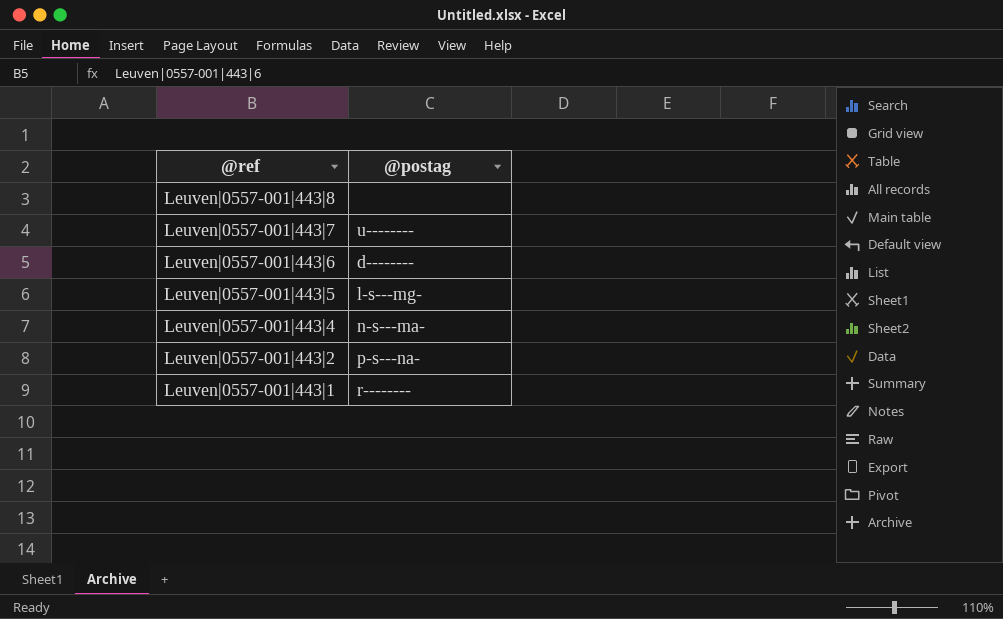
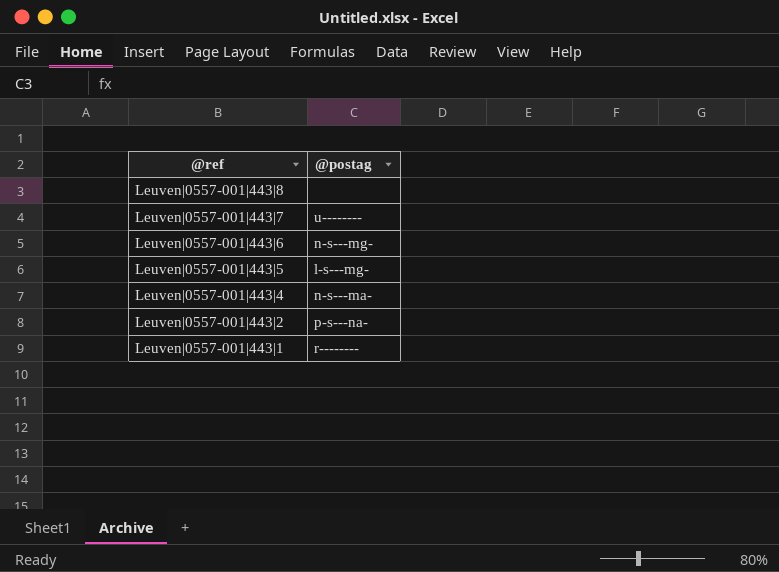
Leuven|0557-001|443|6 | @postag: d-------- -> n-s---mg-

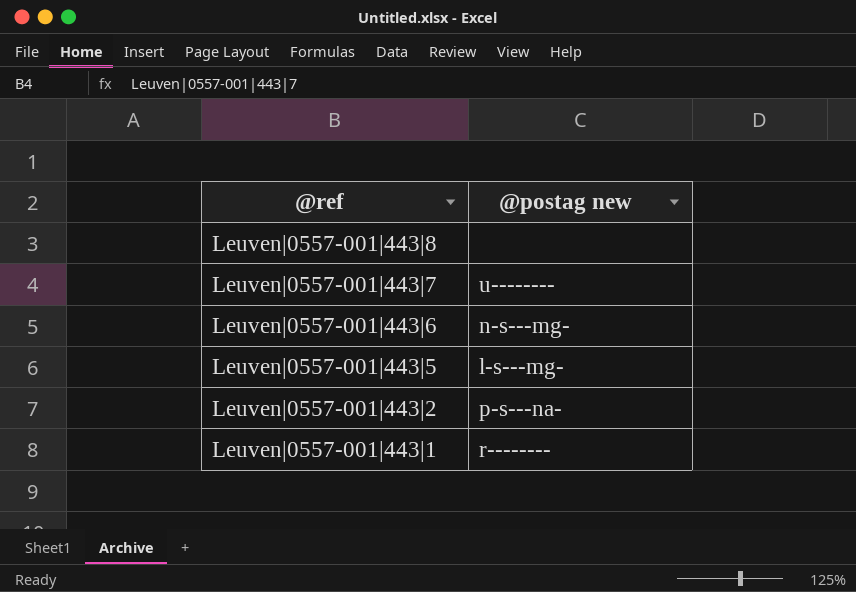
column name: @postag -> @postag new
row Leuven|0557-001|443|4: n-s---ma- -> none

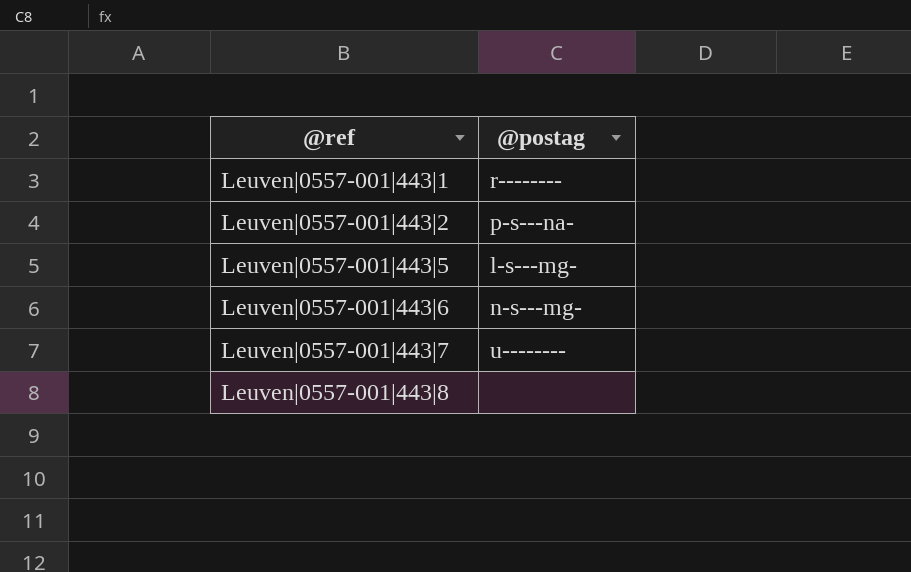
row order: @ref descending -> @ref ascending
column name: @postag new -> @postag

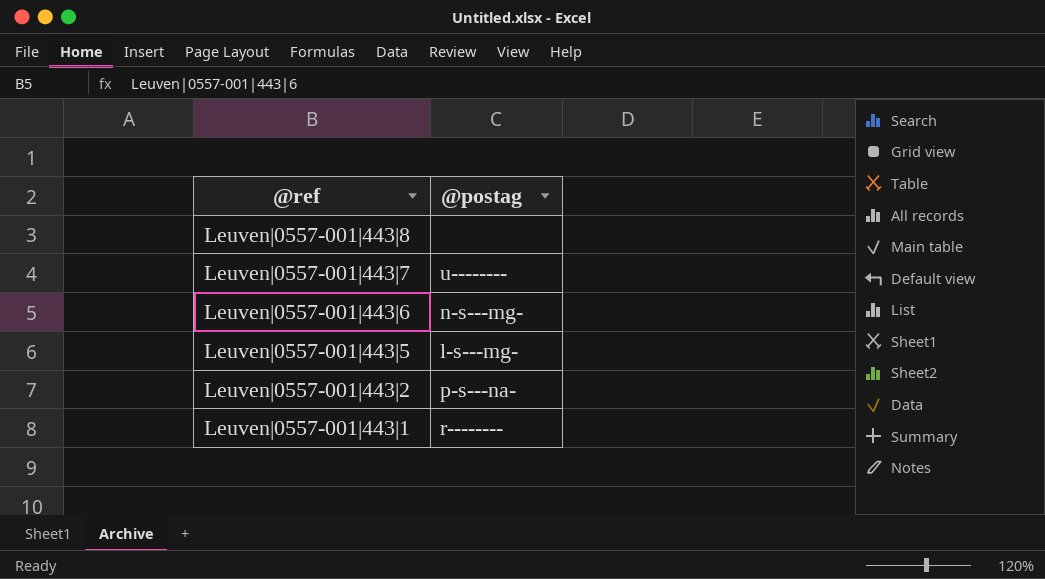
row order: @ref ascending -> @ref descending

